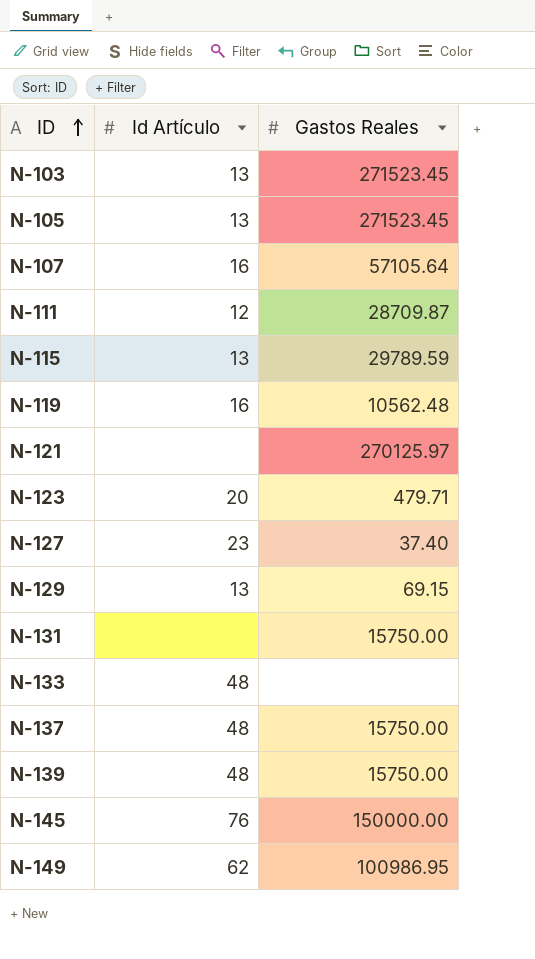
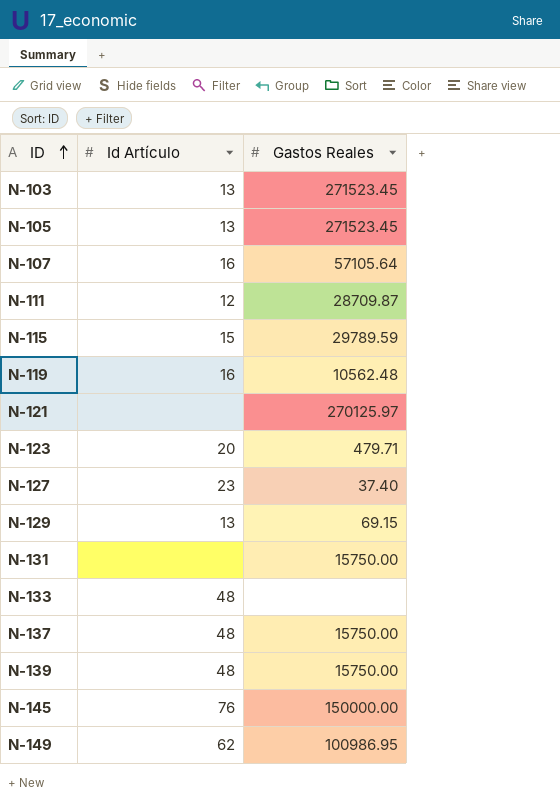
N-115 | Id Artículo: 13 -> 15

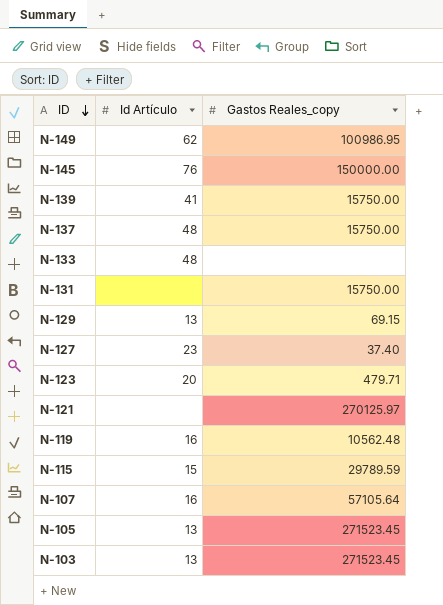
row order: ID ascending -> ID descending
column name: Gastos Reales -> Gastos Reales_copy
row N-111: 12 | 28709.87 -> none
N-139 | Id Artículo: 48 -> 41

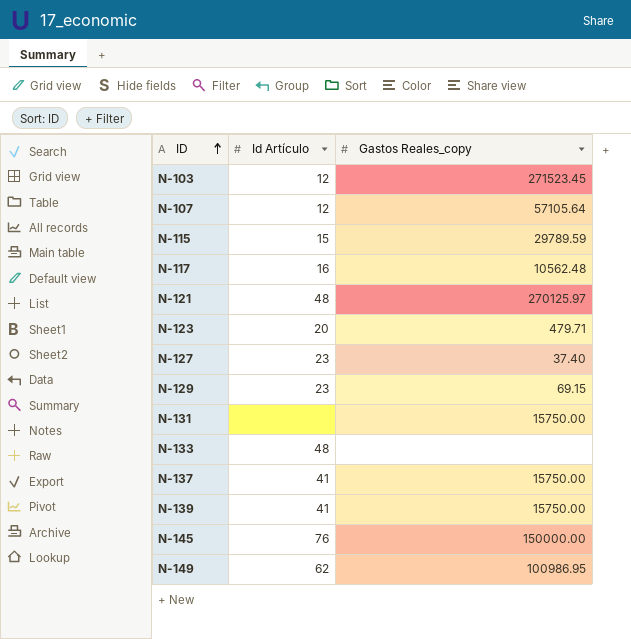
row order: ID descending -> ID ascending
row N-119: 16 | 10562.48 -> none
row N-105: 13 | 271523.45 -> none
N-103 | Id Artículo: 13 -> 12
N-107 | Id Artículo: 16 -> 12
row N-117: none -> 16 | 10562.48
N-121 | Id Artículo: none -> 48
N-129 | Id Artículo: 13 -> 23
N-137 | Id Artículo: 48 -> 41

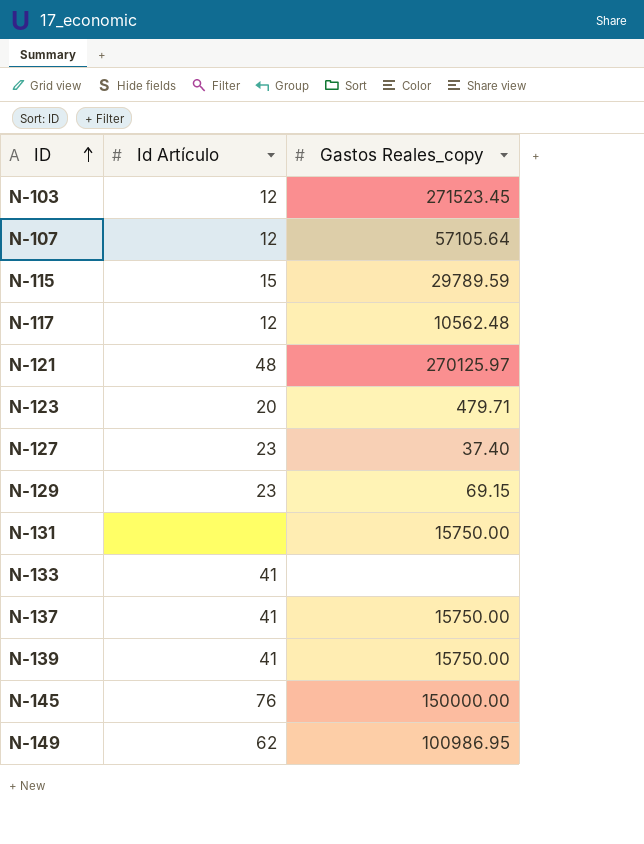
N-117 | Id Artículo: 16 -> 12
N-133 | Id Artículo: 48 -> 41

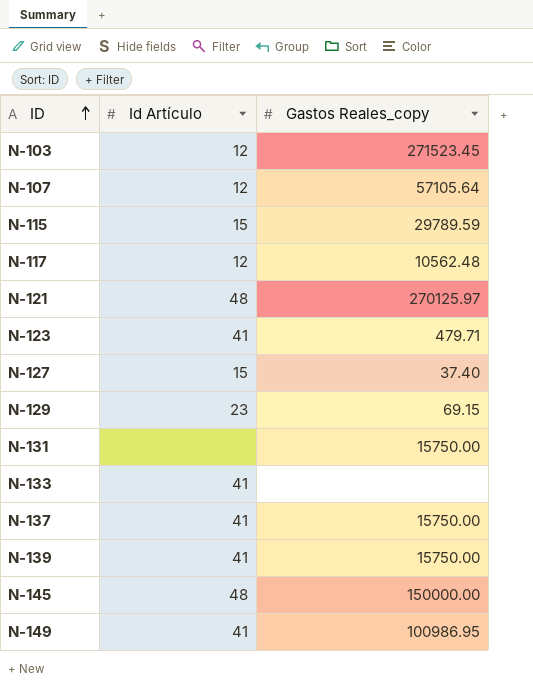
N-123 | Id Artículo: 20 -> 41
N-127 | Id Artículo: 23 -> 15
N-145 | Id Artículo: 76 -> 48
N-149 | Id Artículo: 62 -> 41

